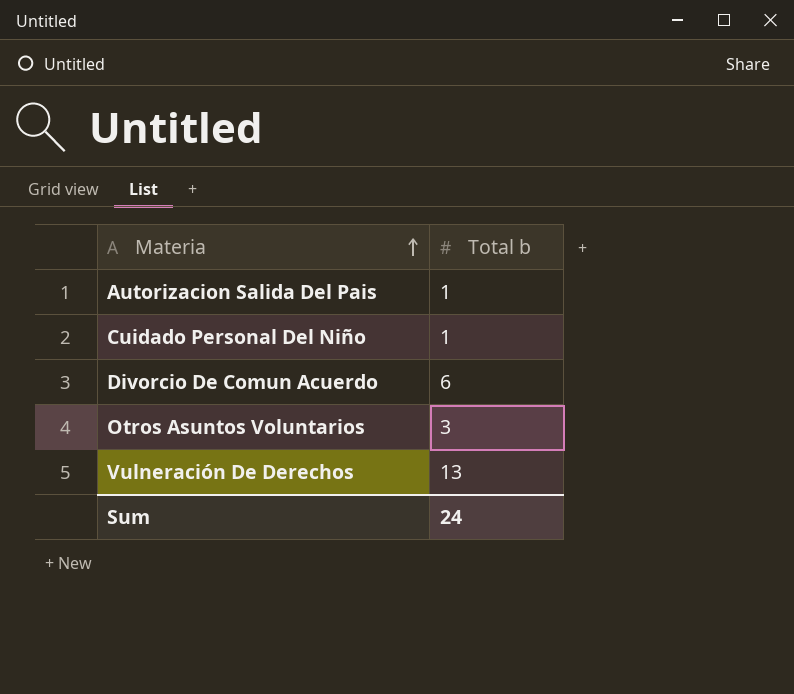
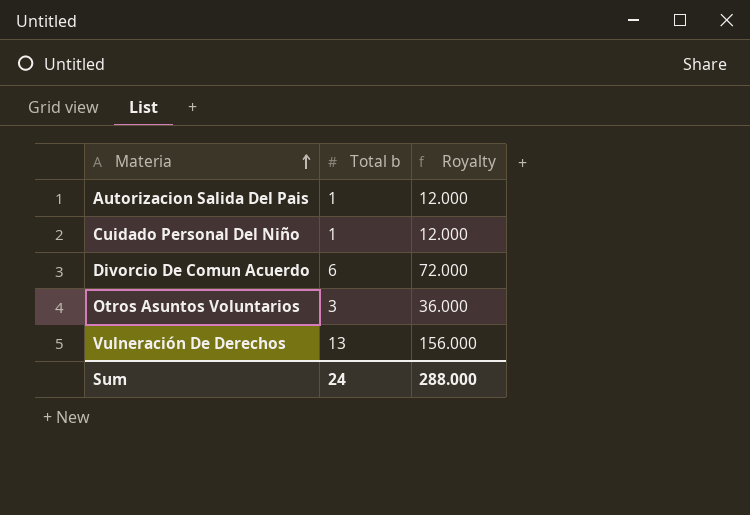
column Royalty | formula: none -> [Total b] * 12

